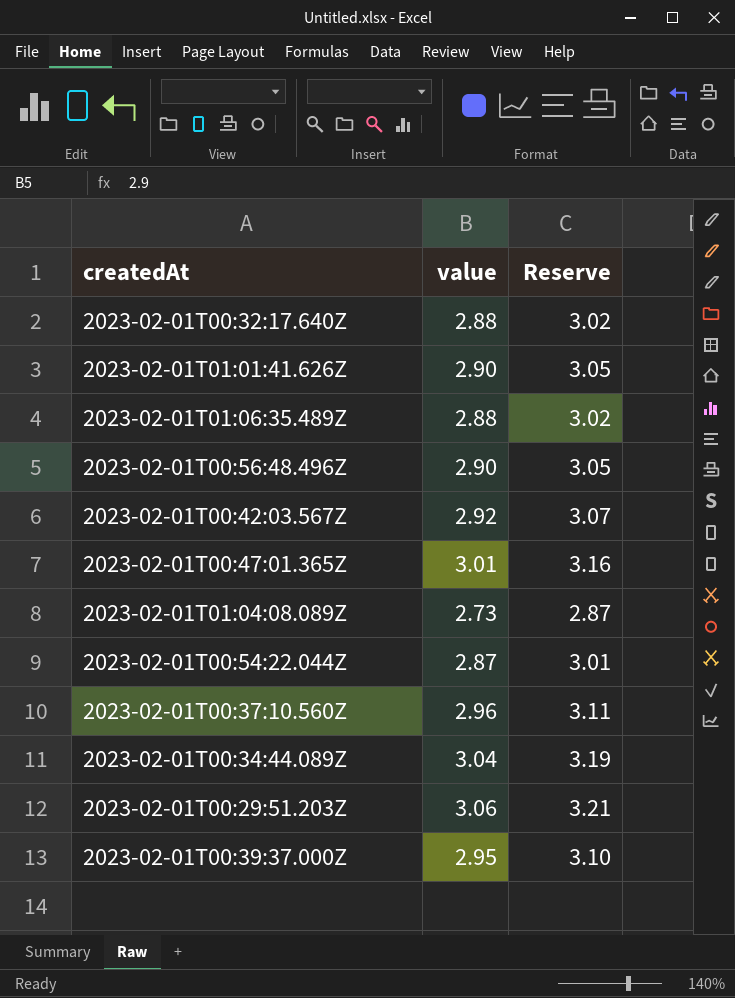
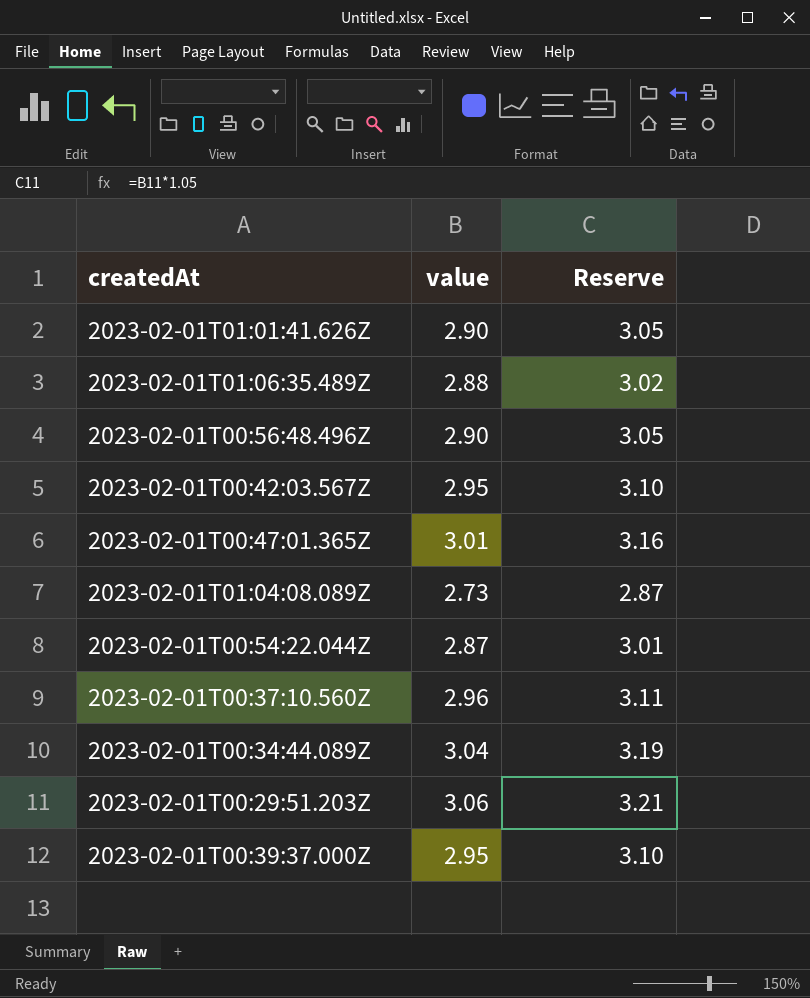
row 2023-02-01T00:32:17.640Z: 2.88 | 3.02 -> none
2023-02-01T00:42:03.567Z | value: 2.92 -> 2.95
2023-02-01T00:42:03.567Z | Reserve: 3.07 -> 3.10

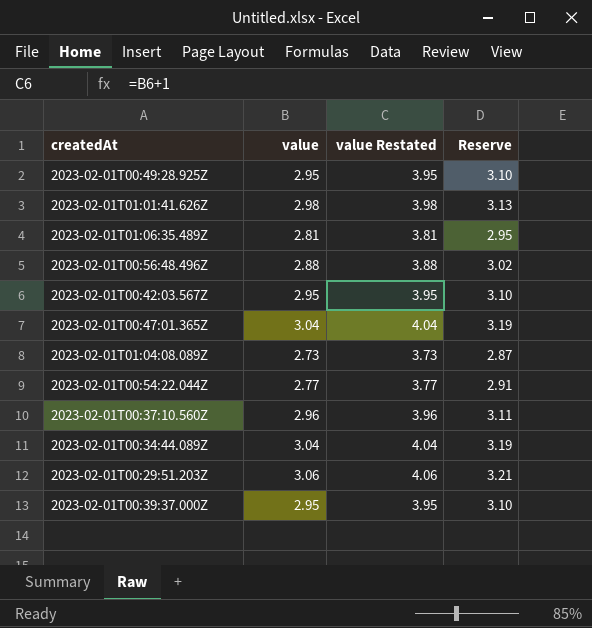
column value Restated | formula: none -> [value] + 1
row 2023-02-01T00:49:28.925Z: none -> 2.95 | 3.95 | 3.10
2023-02-01T01:01:41.626Z | value: 2.90 -> 2.98
2023-02-01T01:01:41.626Z | Reserve: 3.05 -> 3.13
2023-02-01T01:06:35.489Z | value: 2.88 -> 2.81
2023-02-01T01:06:35.489Z | Reserve: 3.02 -> 2.95
2023-02-01T00:56:48.496Z | value: 2.90 -> 2.88
2023-02-01T00:56:48.496Z | Reserve: 3.05 -> 3.02
2023-02-01T00:47:01.365Z | value: 3.01 -> 3.04
2023-02-01T00:47:01.365Z | Reserve: 3.16 -> 3.19
2023-02-01T00:54:22.044Z | value: 2.87 -> 2.77
2023-02-01T00:54:22.044Z | Reserve: 3.01 -> 2.91

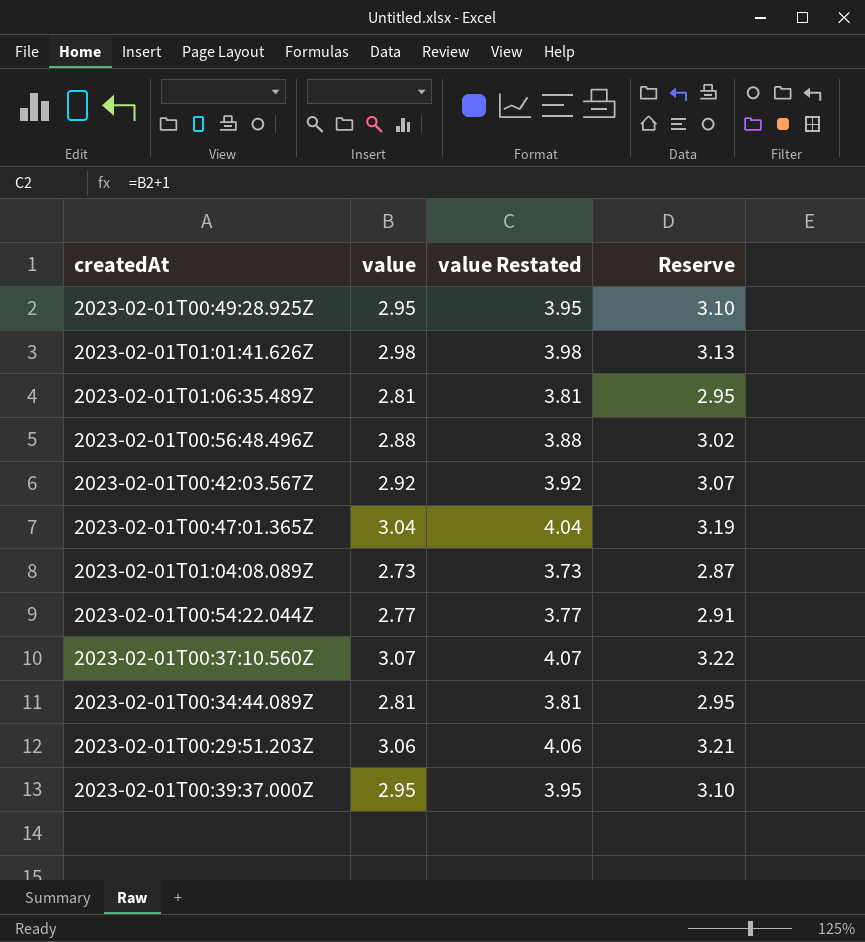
2023-02-01T00:42:03.567Z | value: 2.95 -> 2.92
2023-02-01T00:42:03.567Z | value Restated: 3.95 -> 3.92
2023-02-01T00:42:03.567Z | Reserve: 3.10 -> 3.07
2023-02-01T00:37:10.560Z | value: 2.96 -> 3.07
2023-02-01T00:37:10.560Z | value Restated: 3.96 -> 4.07
2023-02-01T00:37:10.560Z | Reserve: 3.11 -> 3.22
2023-02-01T00:34:44.089Z | value: 3.04 -> 2.81
2023-02-01T00:34:44.089Z | value Restated: 4.04 -> 3.81
2023-02-01T00:34:44.089Z | Reserve: 3.19 -> 2.95

